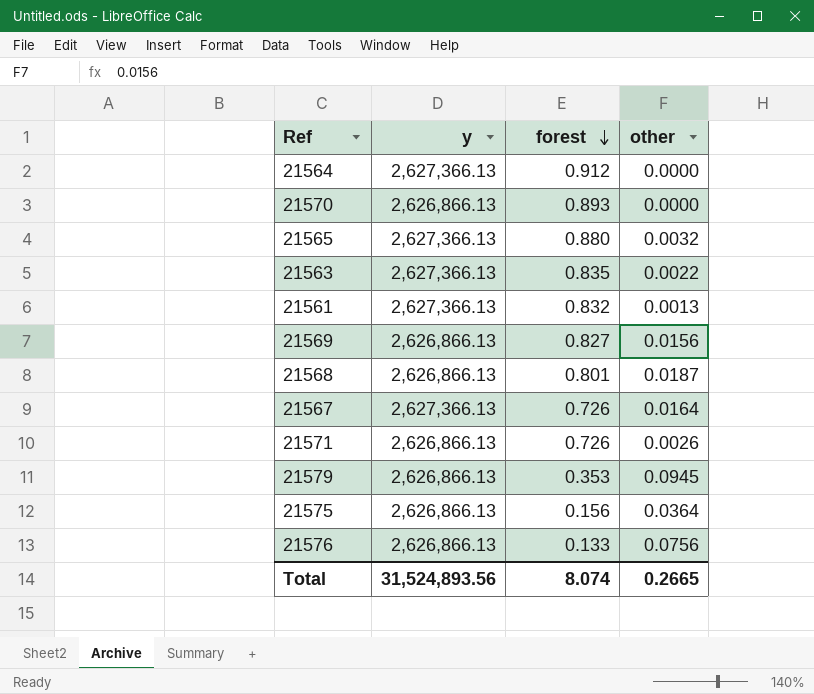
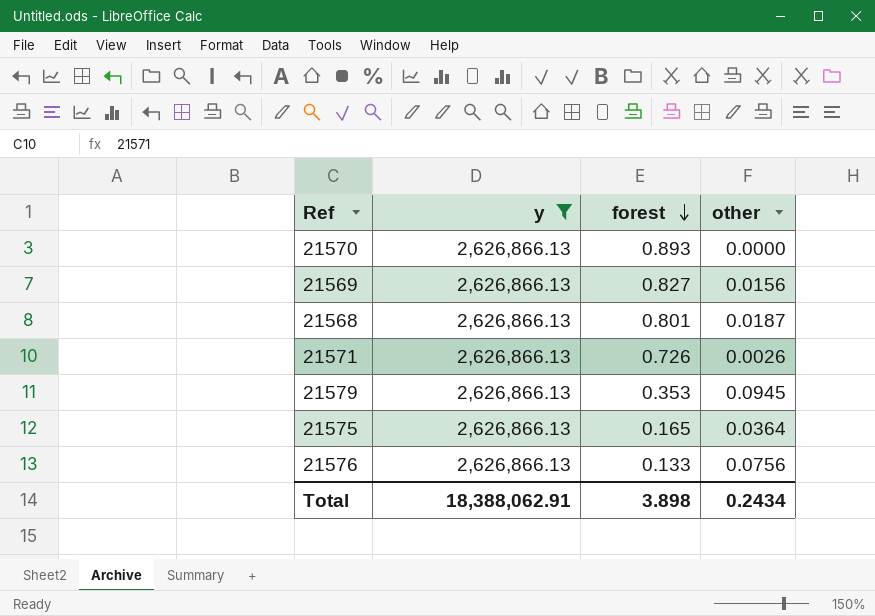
filter: none -> y = 2,626,866.13
21575 | forest: 0.156 -> 0.165
Total | y: 31,524,893.56 -> 18,388,062.91
Total | forest: 8.074 -> 3.898
Total | other: 0.2665 -> 0.2434

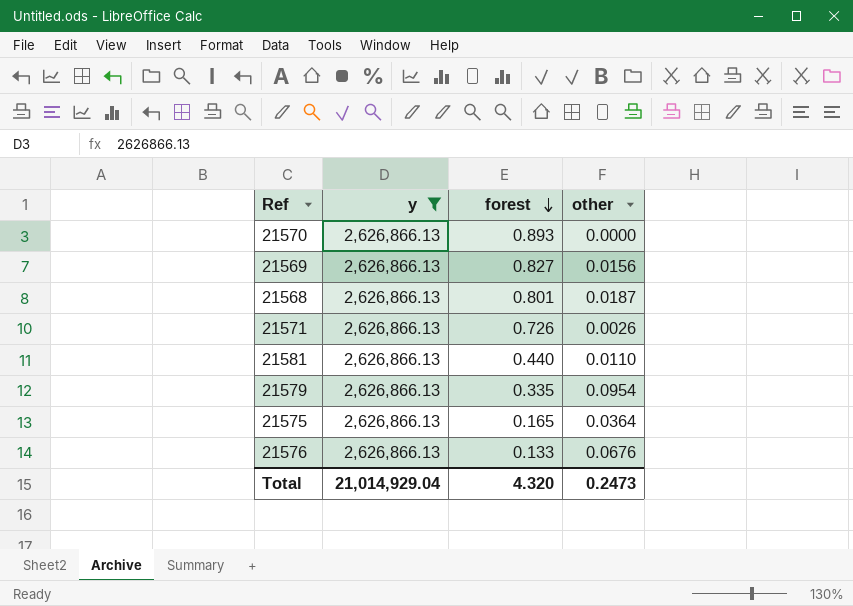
row 21581: none -> 2,626,866.13 | 0.440 | 0.0110
21579 | forest: 0.353 -> 0.335
21579 | other: 0.0945 -> 0.0954
21576 | other: 0.0756 -> 0.0676
Total | y: 18,388,062.91 -> 21,014,929.04
Total | forest: 3.898 -> 4.320
Total | other: 0.2434 -> 0.2473

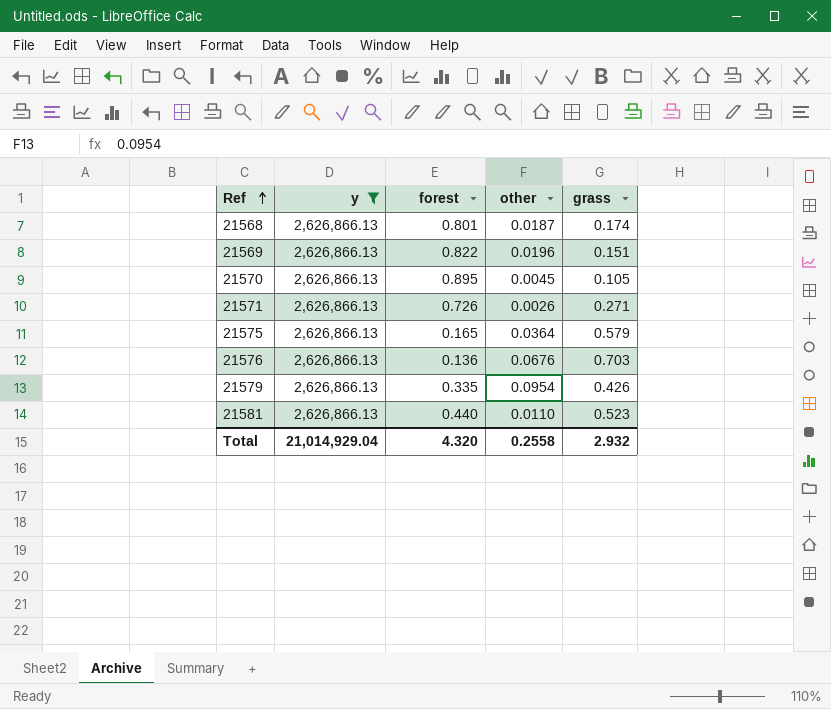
row order: forest descending -> Ref ascending
column grass | position: none -> 5
21569 | forest: 0.827 -> 0.822
21569 | other: 0.0156 -> 0.0196
21570 | forest: 0.893 -> 0.895
21570 | other: 0.0000 -> 0.0045
21576 | forest: 0.133 -> 0.136
Total | other: 0.2473 -> 0.2558

